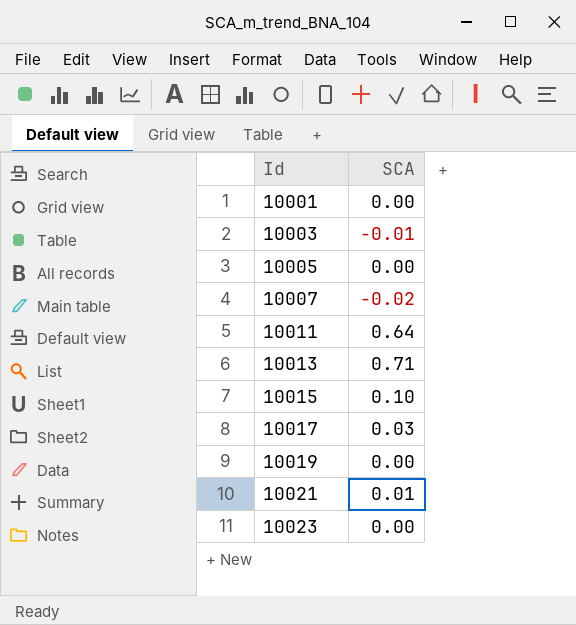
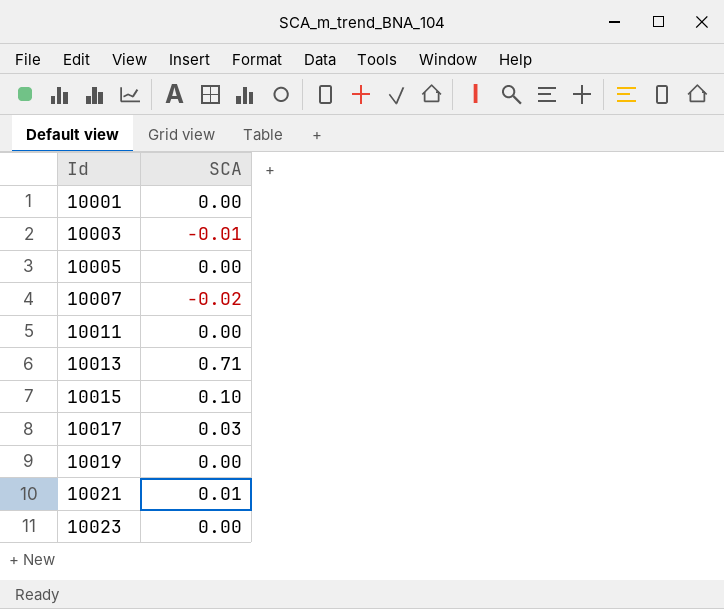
10011 | SCA: 0.64 -> 0.00

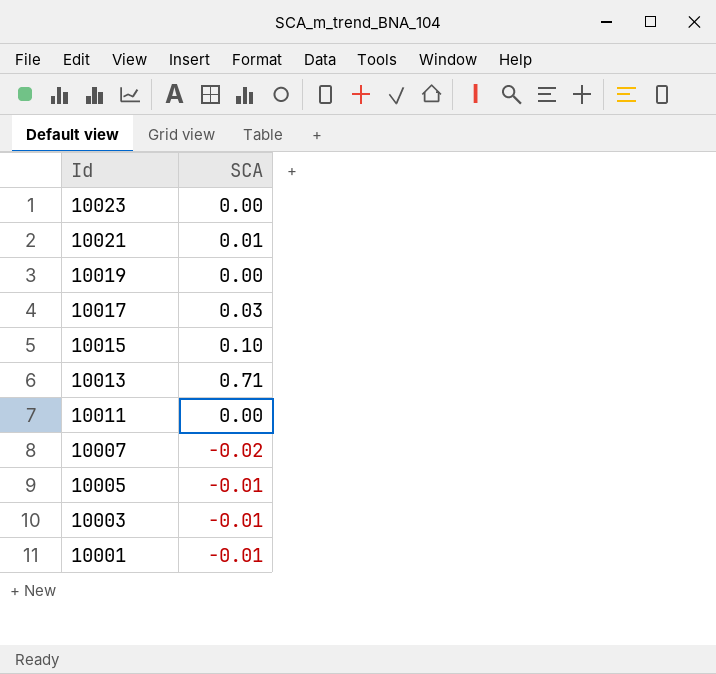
row order: Id ascending -> Id descending
10005 | SCA: 0.00 -> -0.01
10001 | SCA: 0.00 -> -0.01

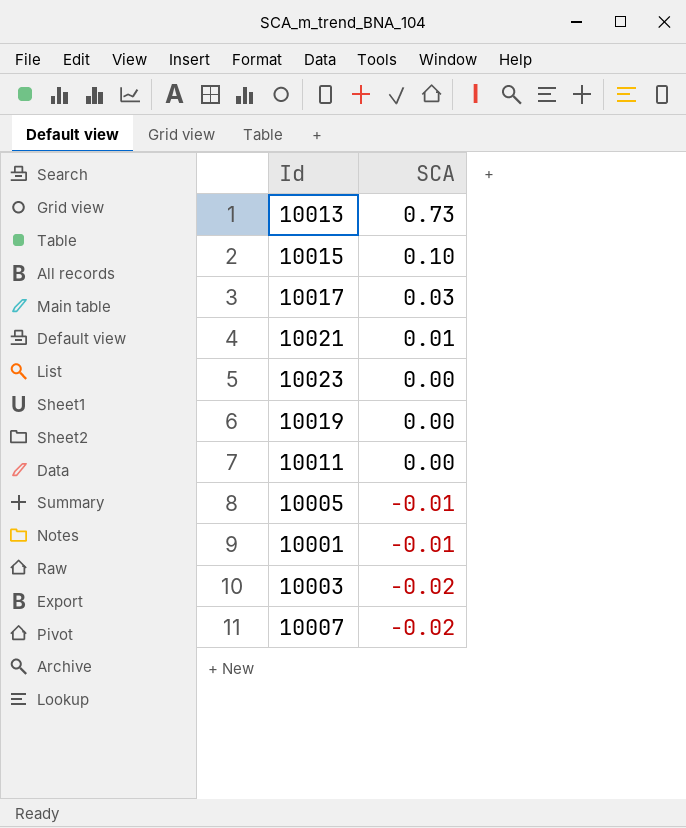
row order: Id descending -> SCA descending
10013 | SCA: 0.71 -> 0.73
10003 | SCA: -0.01 -> -0.02

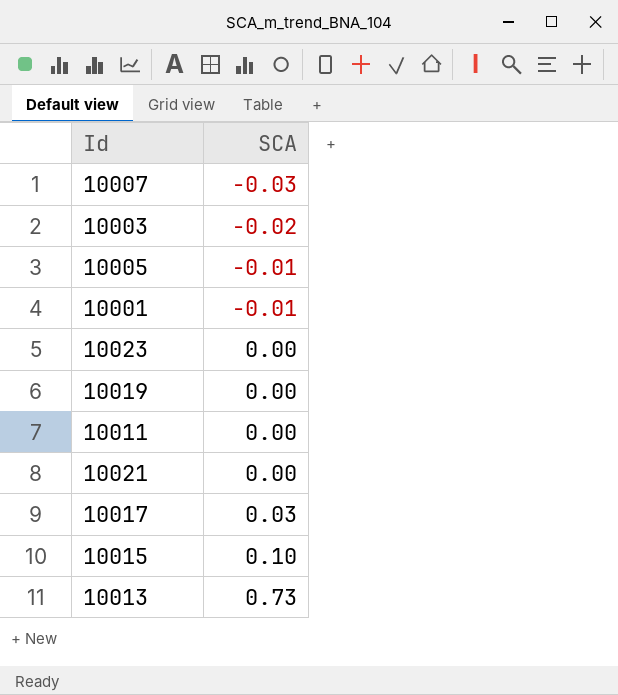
row order: SCA descending -> SCA ascending
10007 | SCA: -0.02 -> -0.03
10021 | SCA: 0.01 -> 0.00

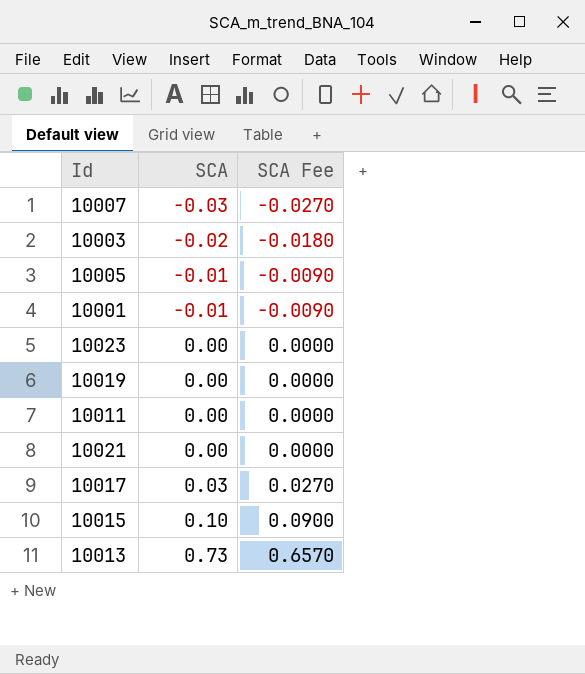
column SCA Fee | formula: none -> [SCA] * 0.9

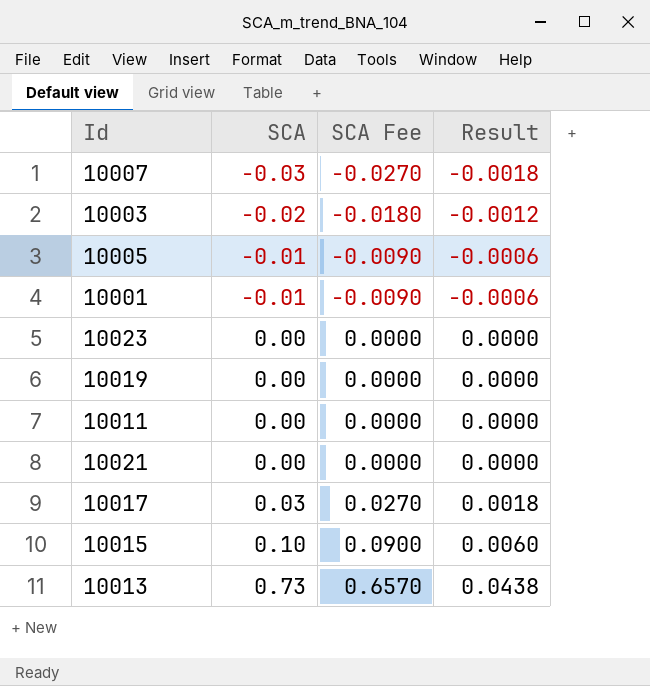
column Result | formula: none -> [SCA] * 0.06

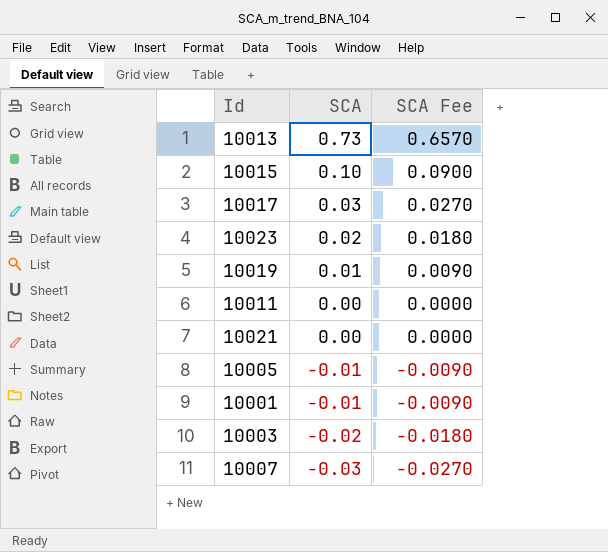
row order: SCA ascending -> SCA descending
column Result | formula: [SCA] * 0.06 -> none
10023 | SCA: 0.00 -> 0.02
10023 | SCA Fee: 0.0000 -> 0.0180
10019 | SCA: 0.00 -> 0.01
10019 | SCA Fee: 0.0000 -> 0.0090

